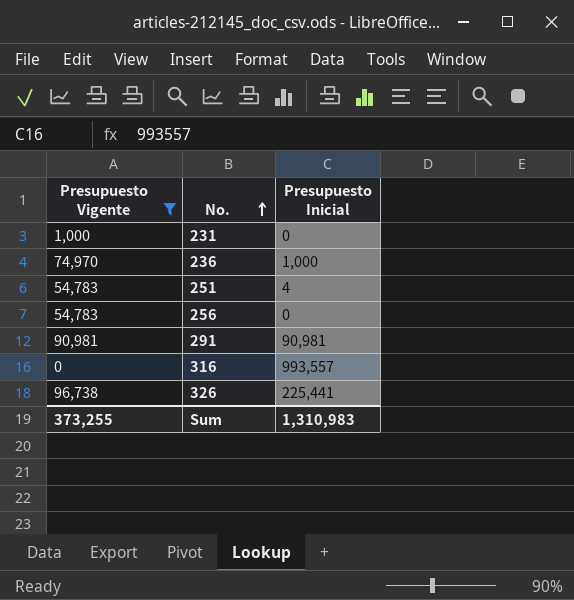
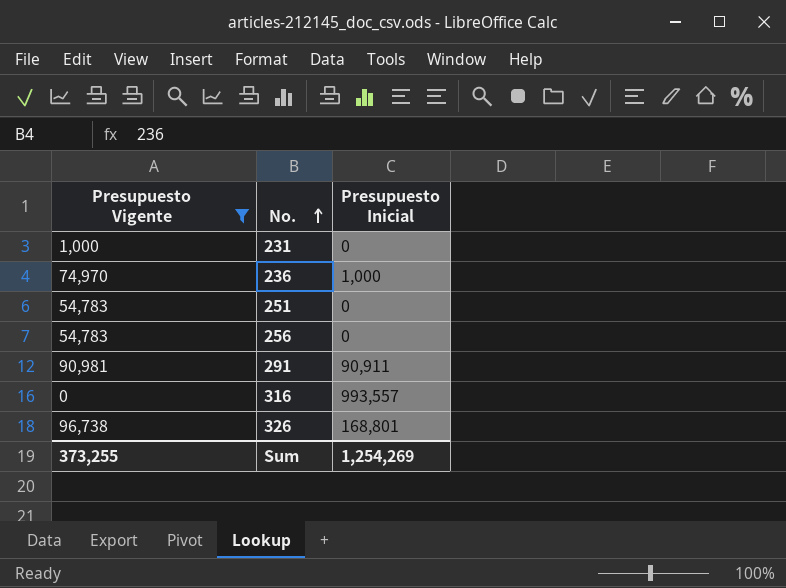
251 | Presupuesto Inicial: 4 -> 0
291 | Presupuesto Inicial: 90,981 -> 90,911
326 | Presupuesto Inicial: 225,441 -> 168,801
Sum | Presupuesto Inicial: 1,310,983 -> 1,254,269

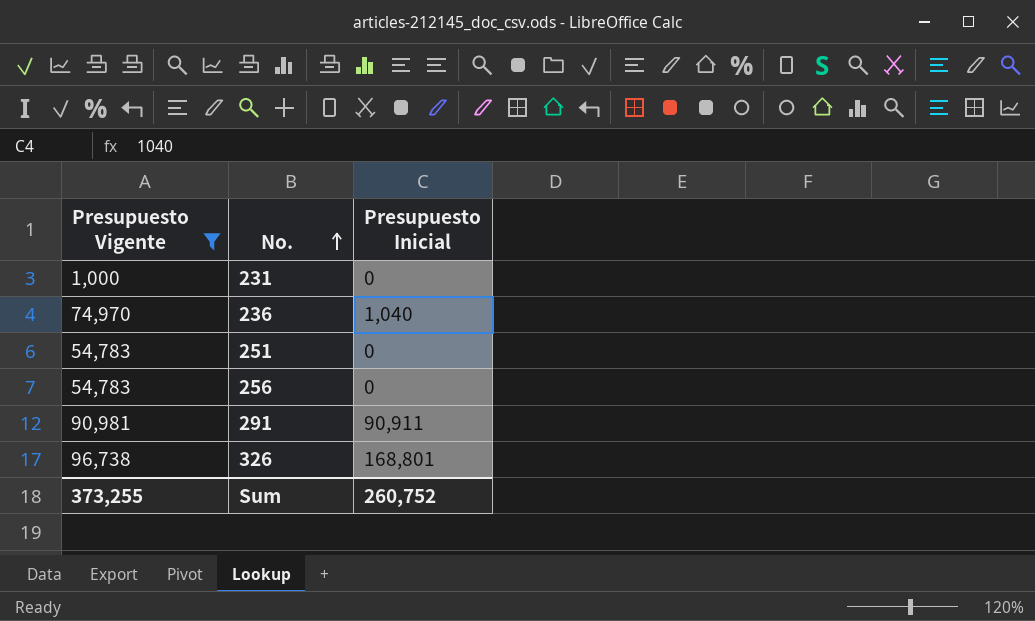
row 316: 0 | 993,557 -> none
236 | Presupuesto Inicial: 1,000 -> 1,040
Sum | Presupuesto Inicial: 1,254,269 -> 260,752

